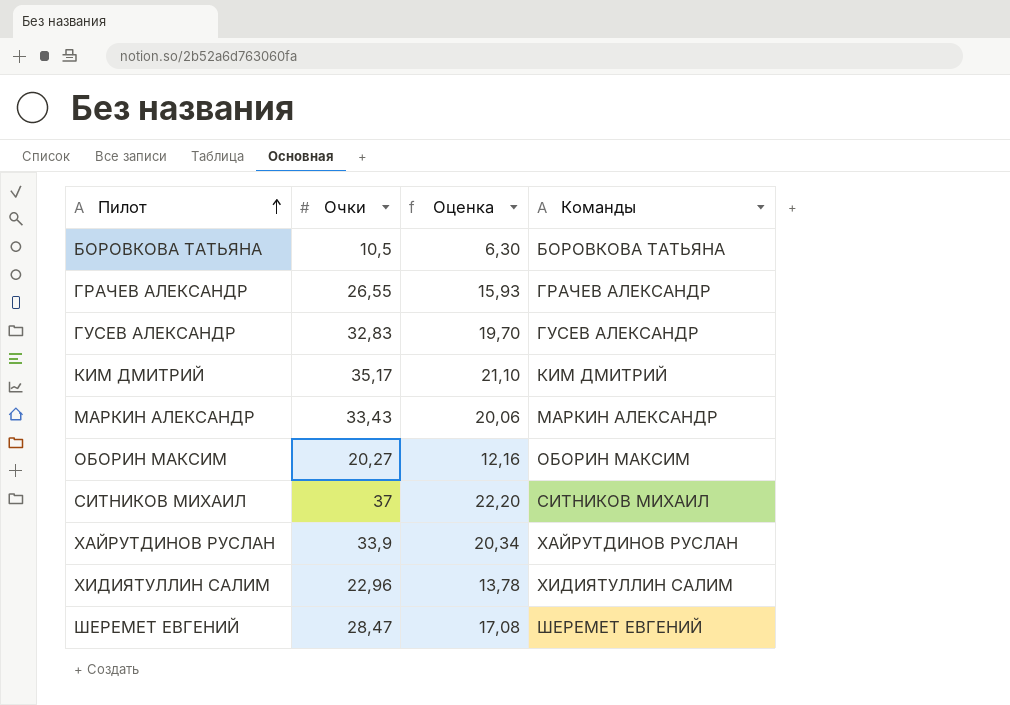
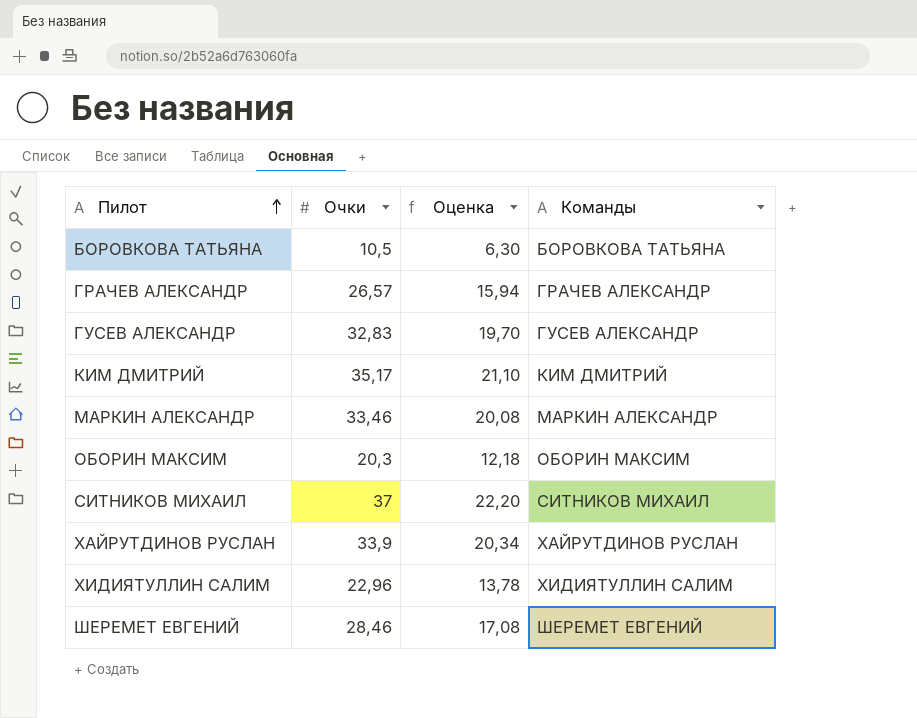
ГРАЧЕВ АЛЕКСАНДР | Очки: 26,55 -> 26,57
ГРАЧЕВ АЛЕКСАНДР | Оценка: 15,93 -> 15,94
МАРКИН АЛЕКСАНДР | Очки: 33,43 -> 33,46
МАРКИН АЛЕКСАНДР | Оценка: 20,06 -> 20,08
ОБОРИН МАКСИМ | Очки: 20,27 -> 20,3
ОБОРИН МАКСИМ | Оценка: 12,16 -> 12,18
ШЕРЕМЕТ ЕВГЕНИЙ | Очки: 28,47 -> 28,46

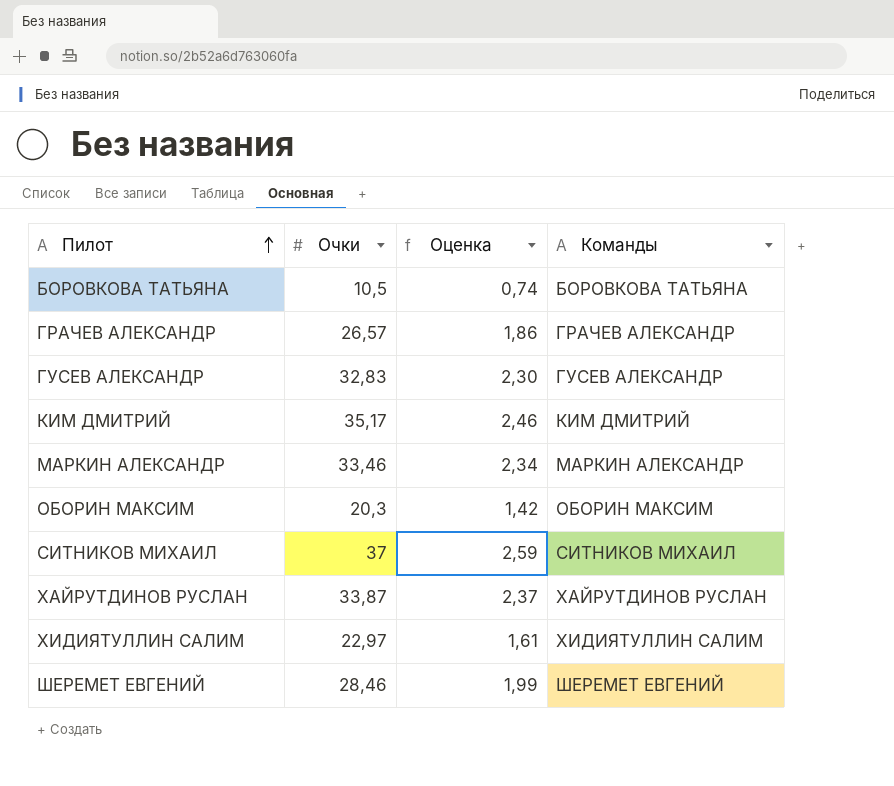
column Оценка | formula: [Очки] * 0,6 -> [Очки] * 0,07
ХАЙРУТДИНОВ РУСЛАН | Очки: 33,9 -> 33,87
ХИДИЯТУЛЛИН САЛИМ | Очки: 22,96 -> 22,97

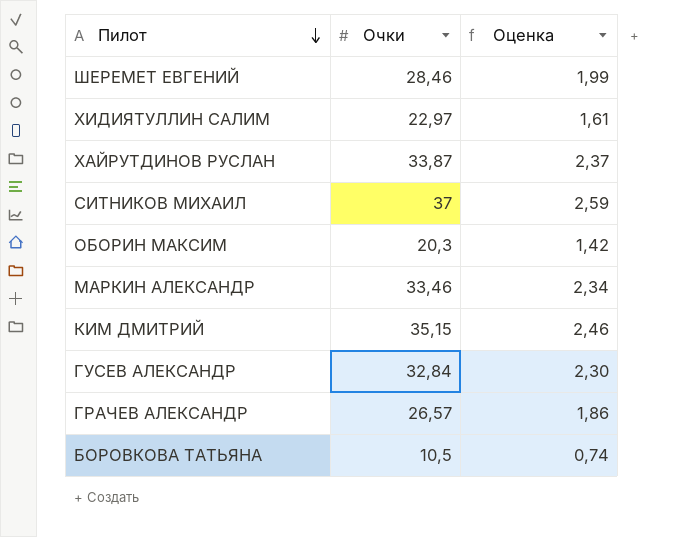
row order: Пилот ascending -> Пилот descending
column Команды | position: 4 -> none
КИМ ДМИТРИЙ | Очки: 35,17 -> 35,15
ГУСЕВ АЛЕКСАНДР | Очки: 32,83 -> 32,84

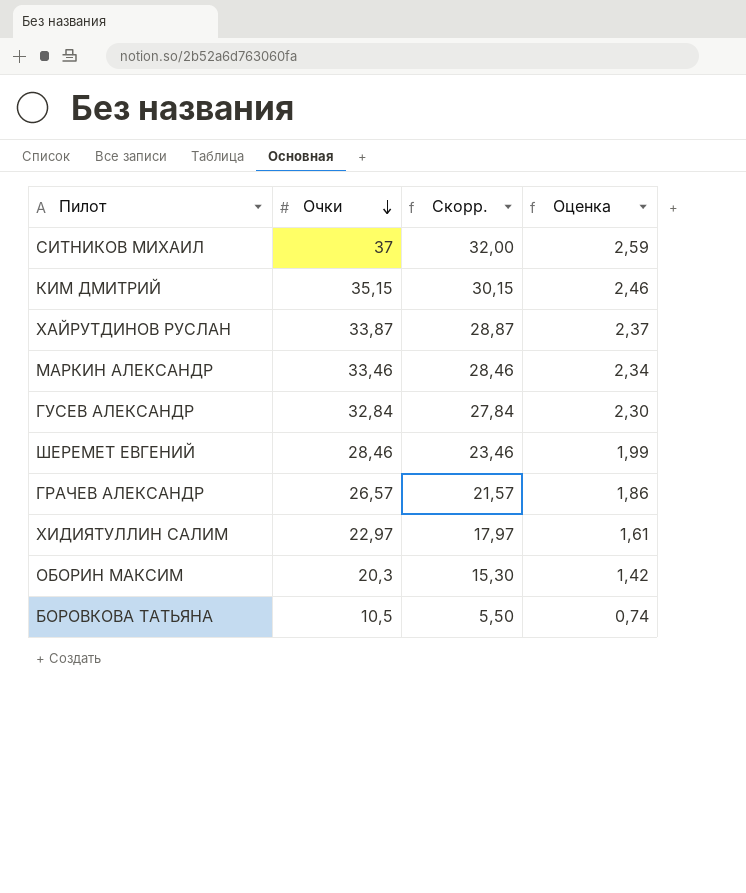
row order: Пилот descending -> Очки descending
column Скорр. | formula: none -> [Очки] - 5

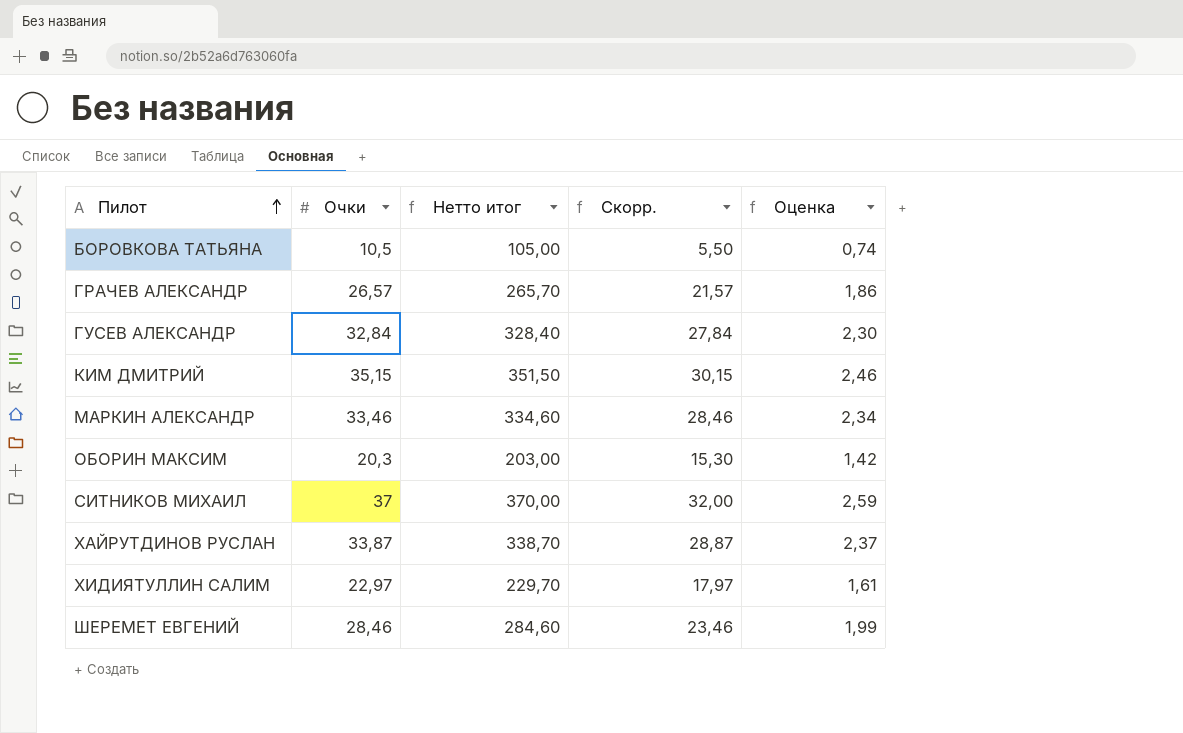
row order: Очки descending -> Пилот ascending
column Нетто итог | formula: none -> [Очки] * 10

